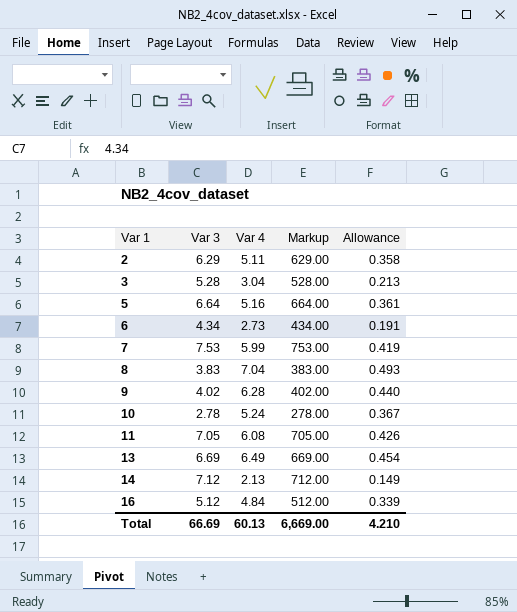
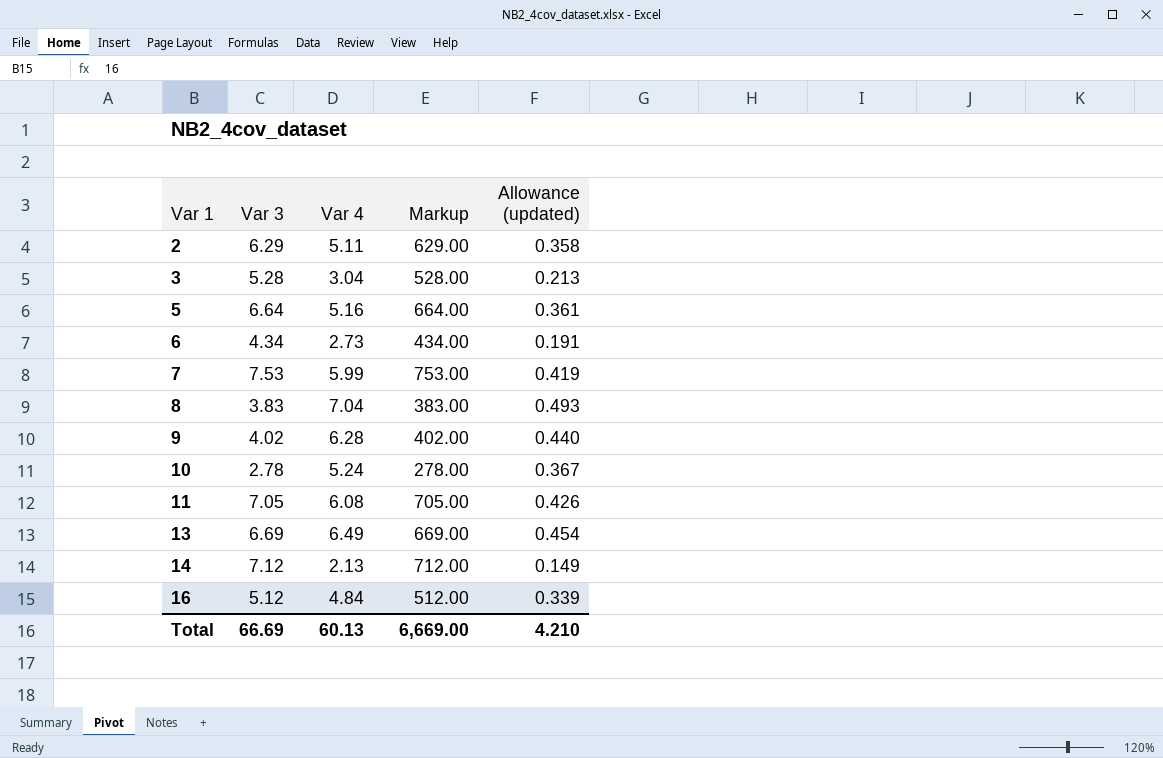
column name: Allowance -> Allowance (updated)

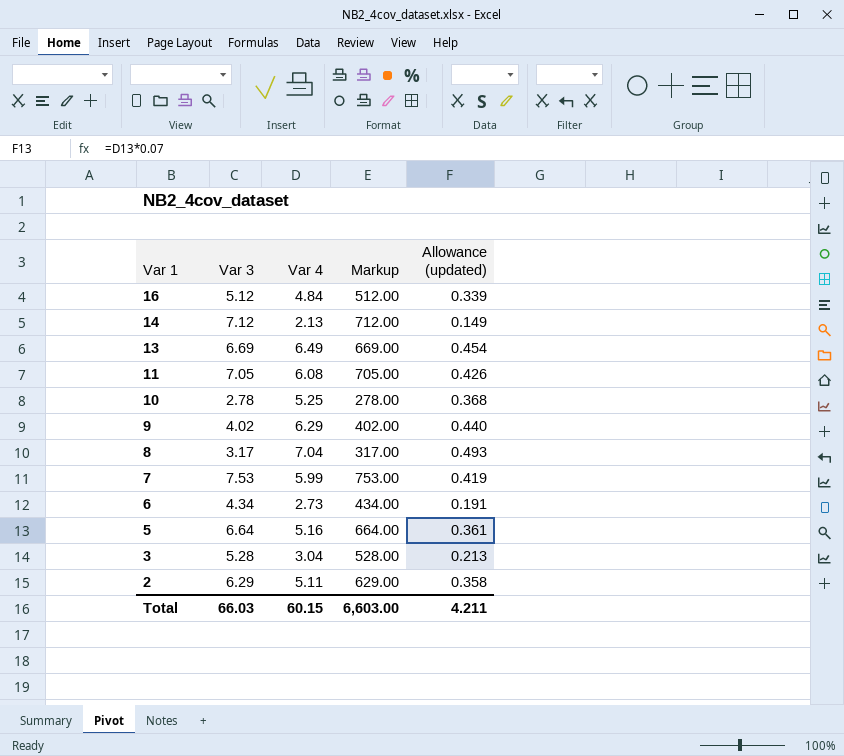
row order: Var 1 ascending -> Var 1 descending
10 | Var 4: 5.24 -> 5.25
10 | Allowance (updated): 0.367 -> 0.368
9 | Var 4: 6.28 -> 6.29
8 | Var 3: 3.83 -> 3.17
8 | Markup: 383.00 -> 317.00
Total | Var 3: 66.69 -> 66.03
Total | Var 4: 60.13 -> 60.15
Total | Markup: 6,669.00 -> 6,603.00
Total | Allowance (updated): 4.210 -> 4.211

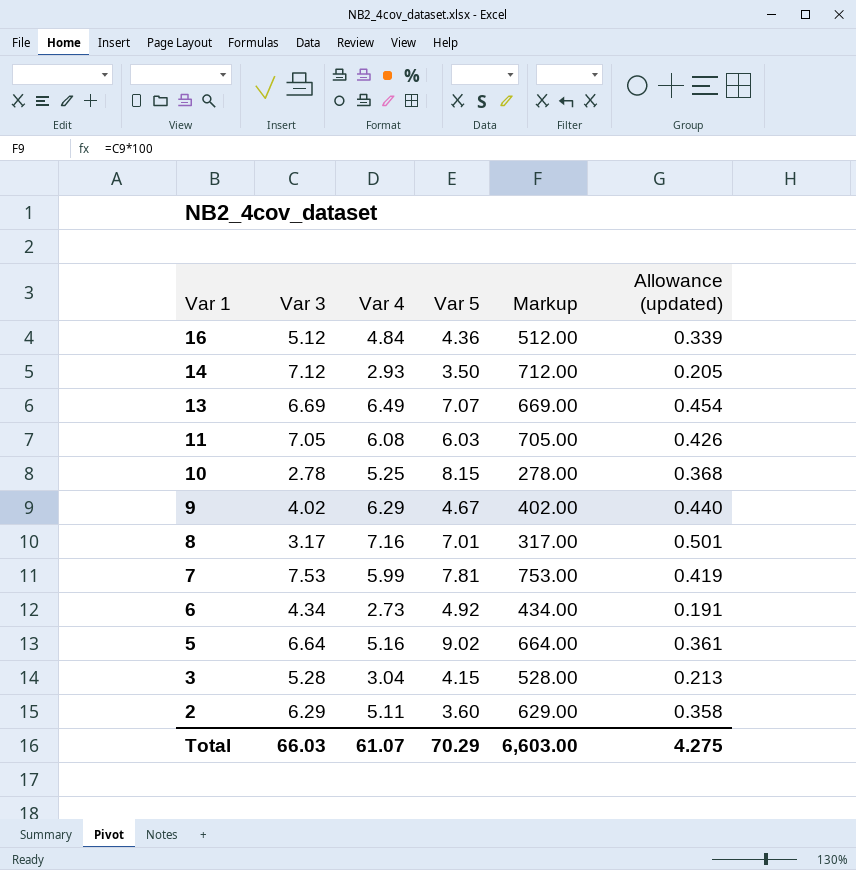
column Var 5 | position: none -> 4
14 | Var 4: 2.13 -> 2.93
14 | Allowance (updated): 0.149 -> 0.205
8 | Var 4: 7.04 -> 7.16
8 | Allowance (updated): 0.493 -> 0.501
Total | Var 4: 60.15 -> 61.07
Total | Allowance (updated): 4.211 -> 4.275

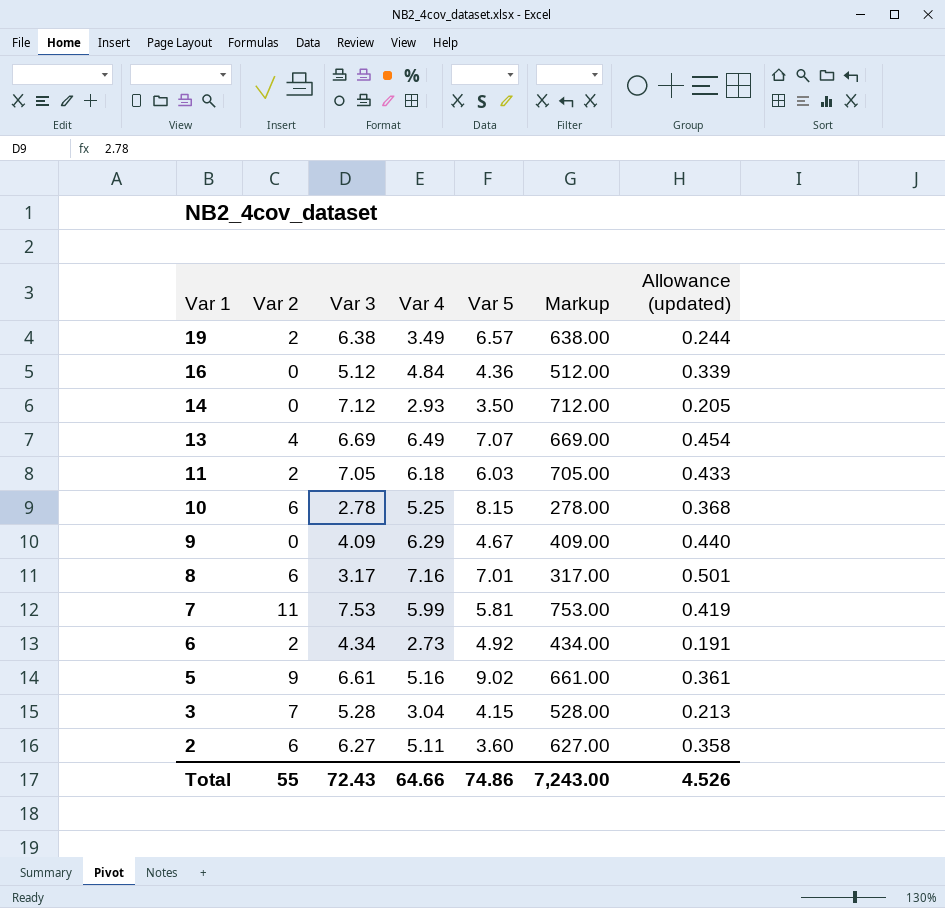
column Var 2 | position: none -> 2
row 19: none -> 2 | 6.38 | 3.49 | 6.57 | 638.00 | 0.244
11 | Var 4: 6.08 -> 6.18
11 | Allowance (updated): 0.426 -> 0.433
9 | Var 3: 4.02 -> 4.09
9 | Markup: 402.00 -> 409.00
7 | Var 5: 7.81 -> 5.81
5 | Var 3: 6.64 -> 6.61
5 | Markup: 664.00 -> 661.00
2 | Var 3: 6.29 -> 6.27
2 | Markup: 629.00 -> 627.00
Total | Var 3: 66.03 -> 72.43
Total | Var 4: 61.07 -> 64.66
Total | Var 5: 70.29 -> 74.86
Total | Markup: 6,603.00 -> 7,243.00
Total | Allowance (updated): 4.275 -> 4.526

